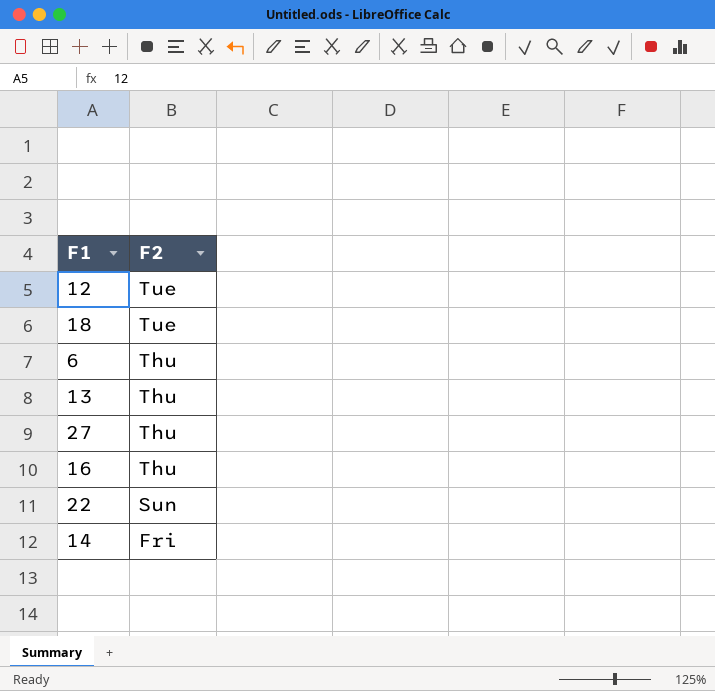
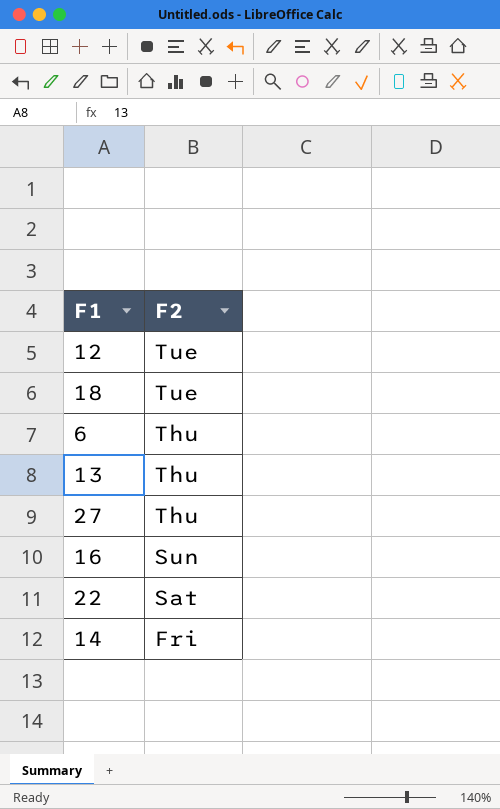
16 | F2: Thu -> Sun
22 | F2: Sun -> Sat

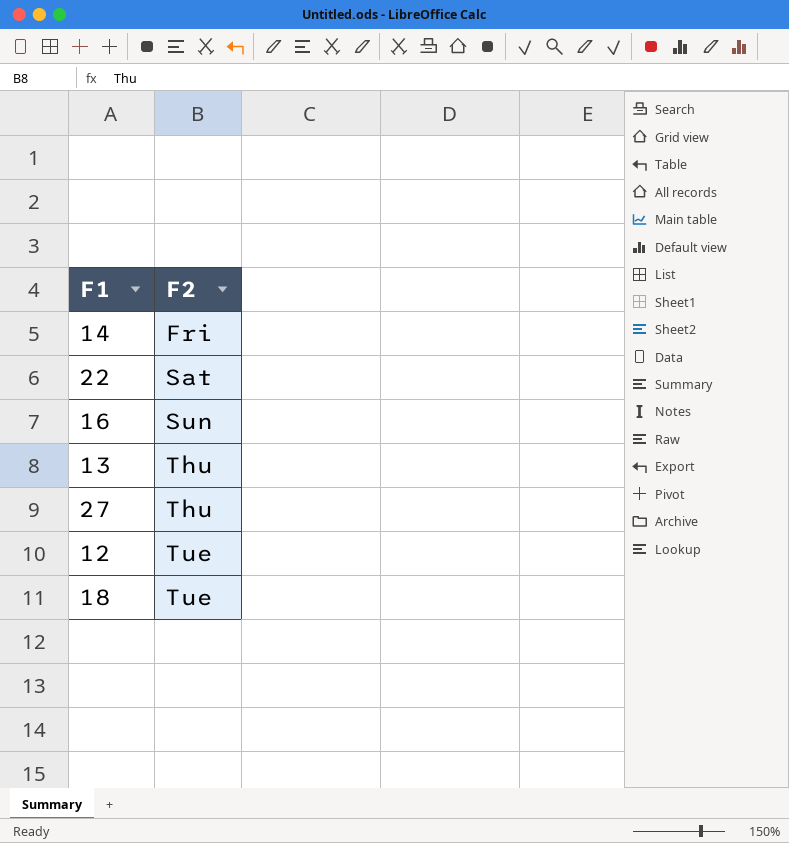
row order: F2 descending -> F2 ascending
row 6: Thu -> none

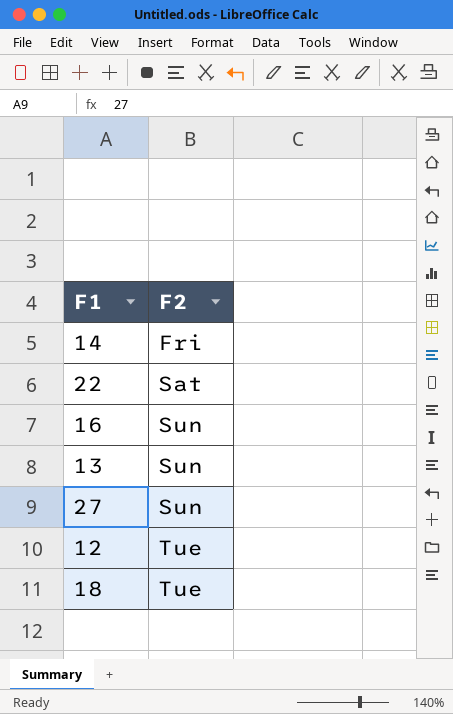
13 | F2: Thu -> Sun
27 | F2: Thu -> Sun

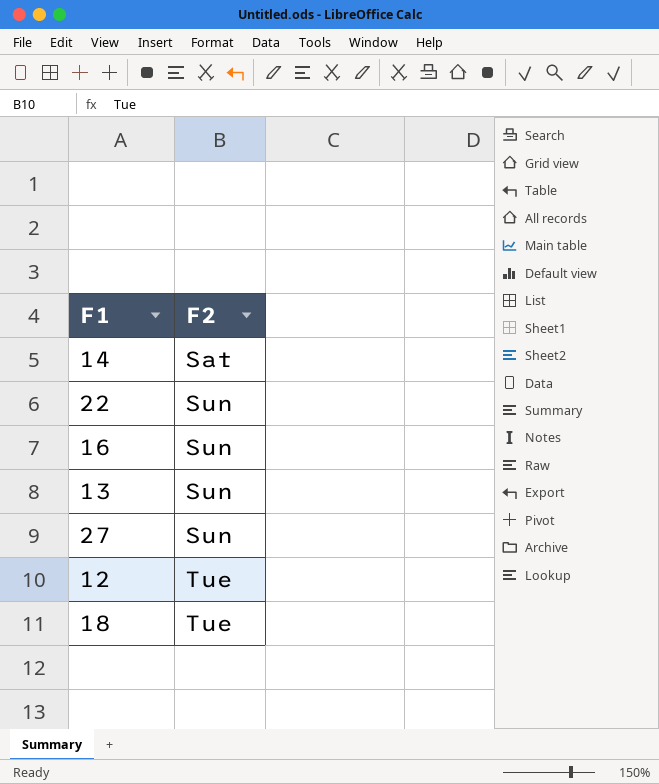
14 | F2: Fri -> Sat
22 | F2: Sat -> Sun

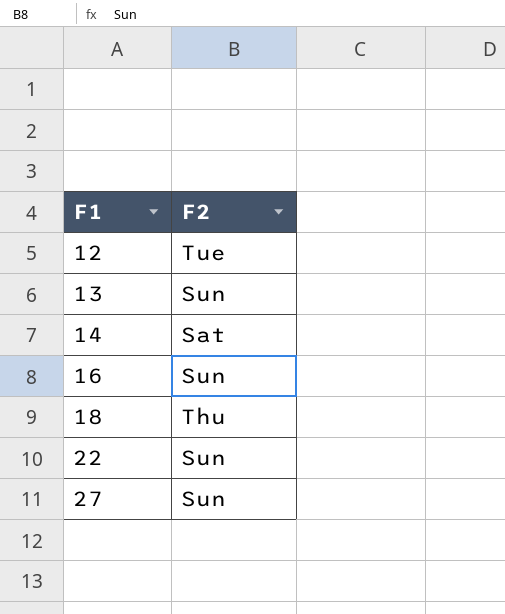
row order: F2 ascending -> F1 ascending
18 | F2: Tue -> Thu

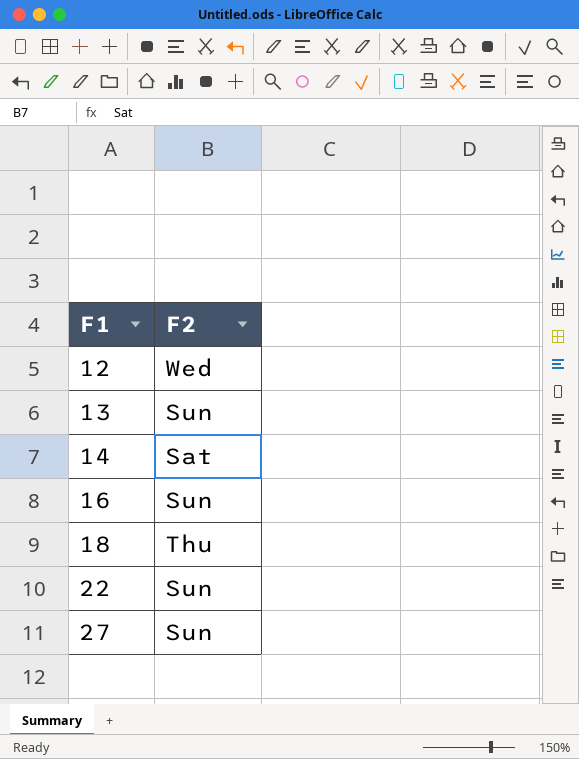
12 | F2: Tue -> Wed

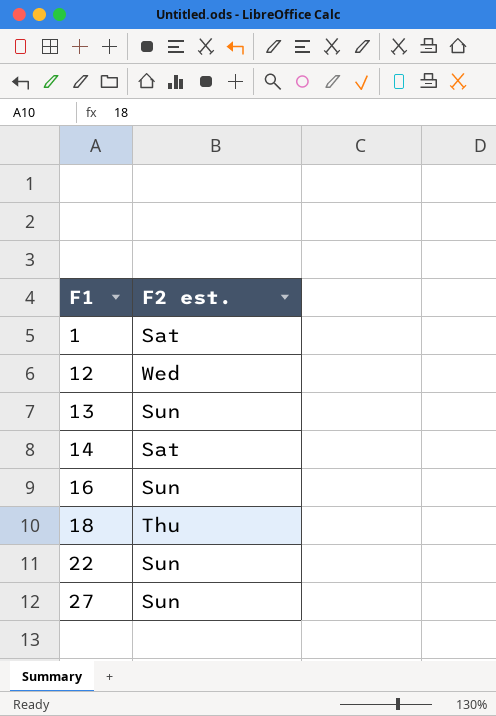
column name: F2 -> F2 est.
row 1: none -> Sat

